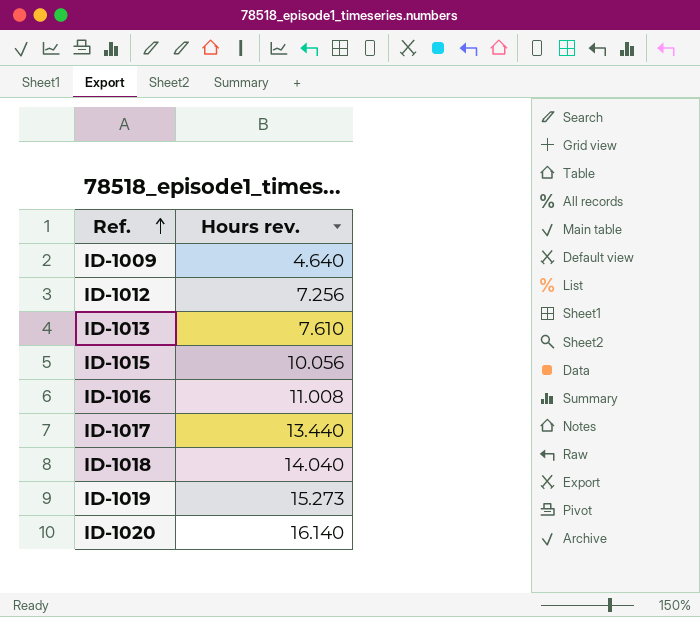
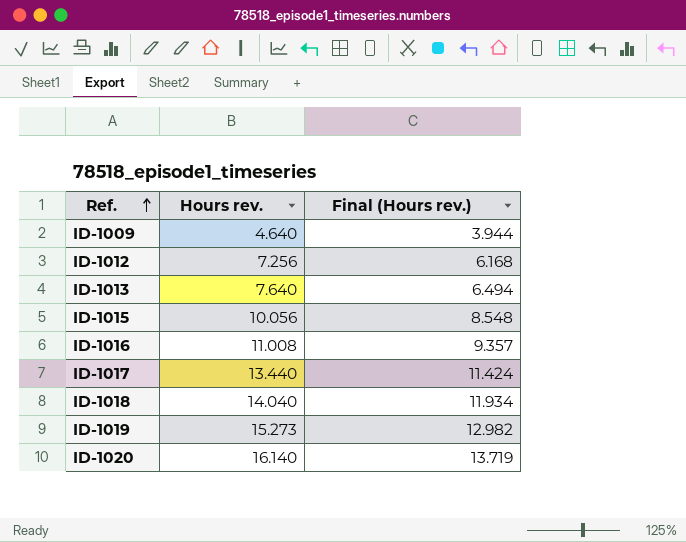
column Final (Hours rev.) | formula: none -> [Hours rev.] * 0.85
ID-1013 | Hours rev.: 7.610 -> 7.640

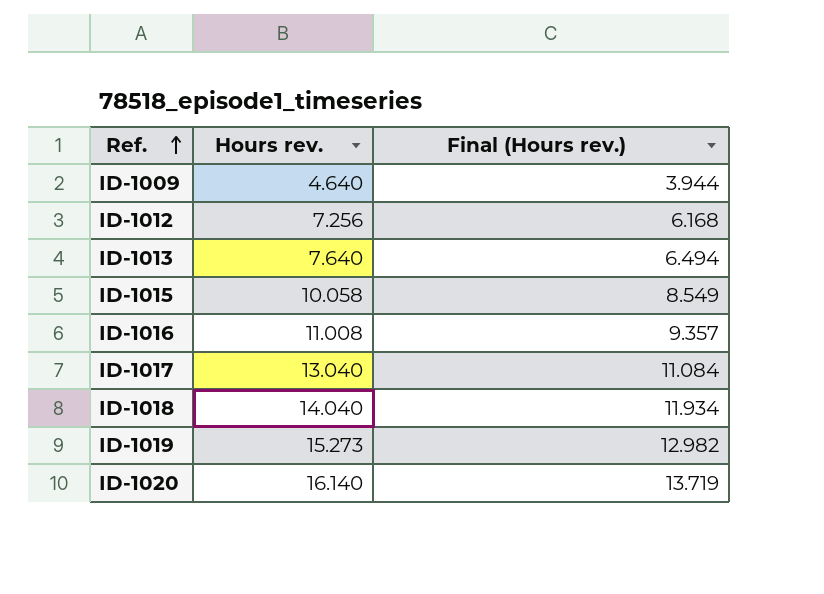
ID-1015 | Hours rev.: 10.056 -> 10.058
ID-1015 | Final (Hours rev.): 8.548 -> 8.549
ID-1017 | Hours rev.: 13.440 -> 13.040
ID-1017 | Final (Hours rev.): 11.424 -> 11.084

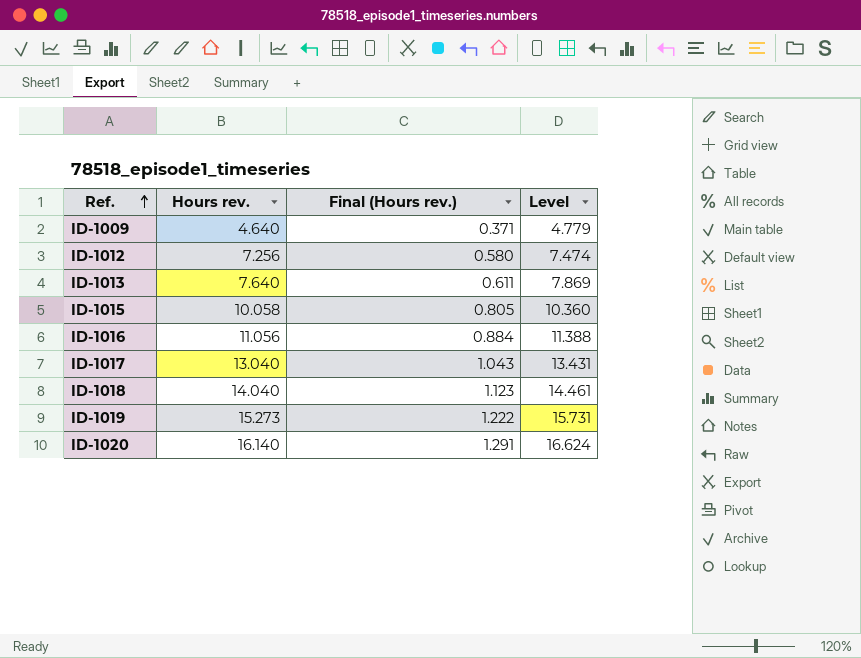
column Final (Hours rev.) | formula: [Hours rev.] * 0.85 -> [Hours rev.] * 0.08
column Level | formula: none -> [Hours rev.] * 1.03
ID-1016 | Hours rev.: 11.008 -> 11.056

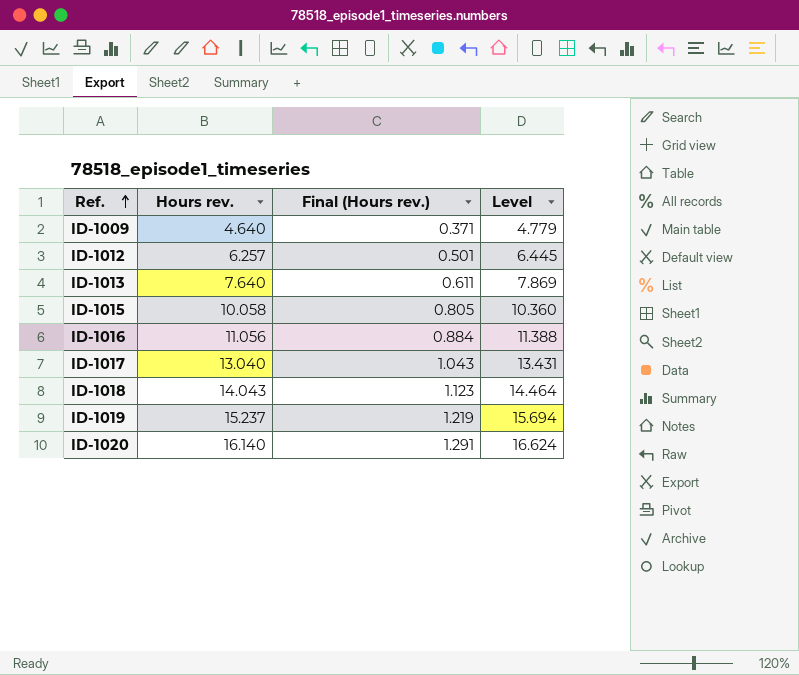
ID-1012 | Hours rev.: 7.256 -> 6.257
ID-1012 | Final (Hours rev.): 0.580 -> 0.501
ID-1012 | Level: 7.474 -> 6.445
ID-1018 | Hours rev.: 14.040 -> 14.043
ID-1018 | Level: 14.461 -> 14.464
ID-1019 | Hours rev.: 15.273 -> 15.237
ID-1019 | Final (Hours rev.): 1.222 -> 1.219
ID-1019 | Level: 15.731 -> 15.694

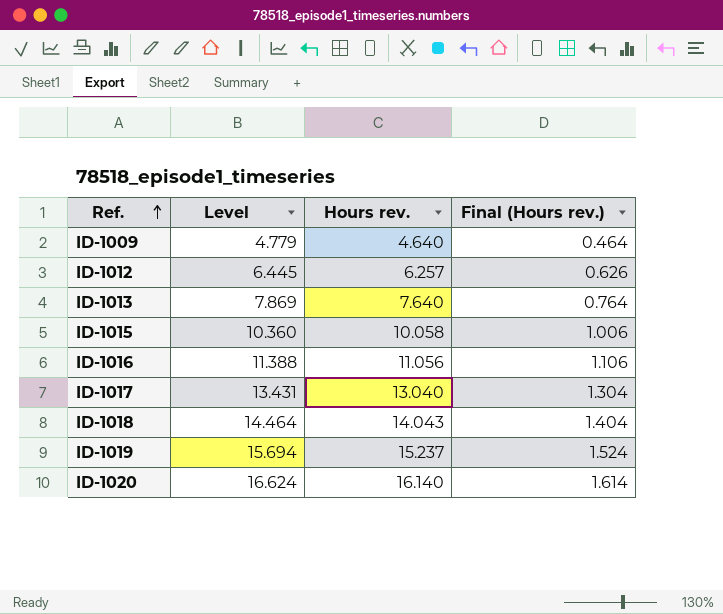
column Level | position: 4 -> 2
column Final (Hours rev.) | formula: [Hours rev.] * 0.08 -> [Hours rev.] * 0.1

